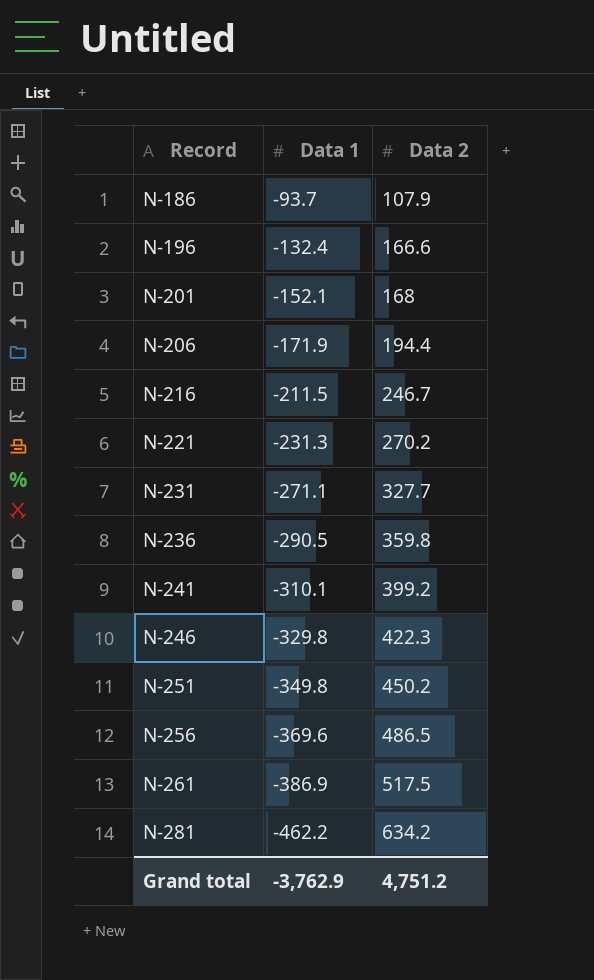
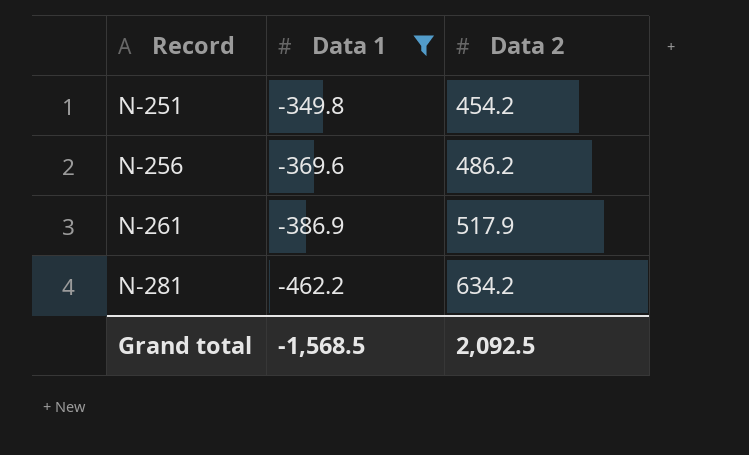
filter: none -> Data 1 <= -349.8
N-251 | Data 2: 450.2 -> 454.2
N-256 | Data 2: 486.5 -> 486.2
N-261 | Data 2: 517.5 -> 517.9
Grand total | Data 1: -3,762.9 -> -1,568.5
Grand total | Data 2: 4,751.2 -> 2,092.5

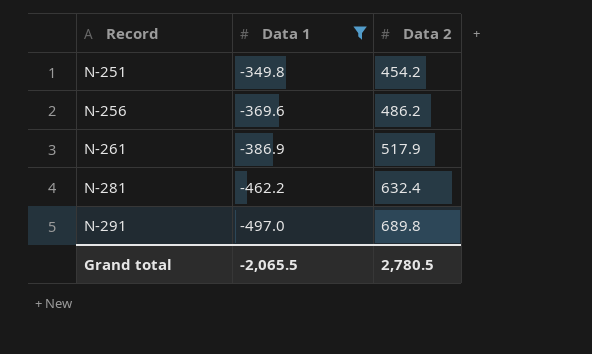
N-281 | Data 2: 634.2 -> 632.4
row N-291: none -> -497.0 | 689.8
Grand total | Data 1: -1,568.5 -> -2,065.5
Grand total | Data 2: 2,092.5 -> 2,780.5

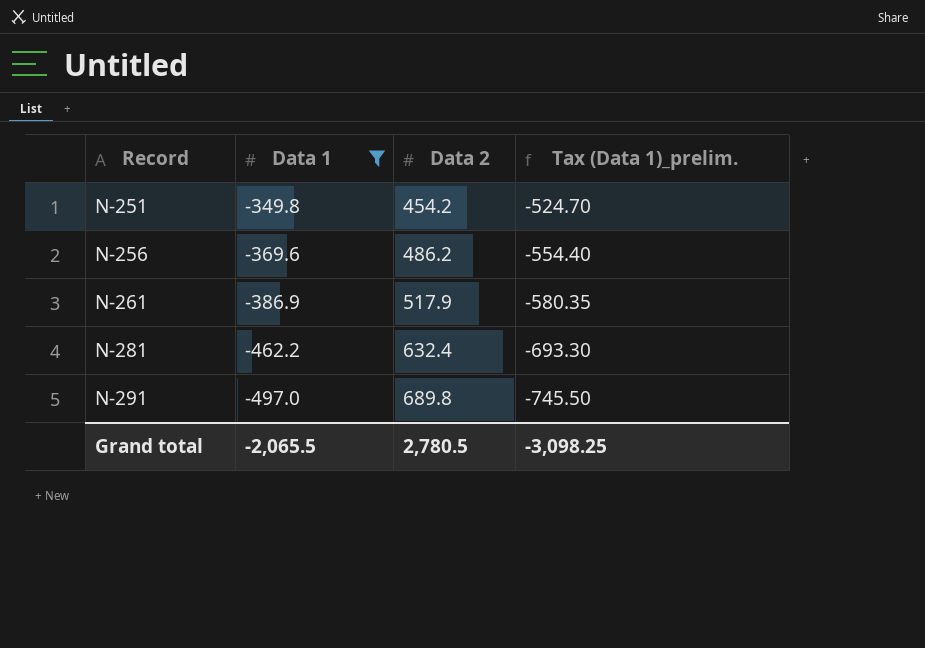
column Tax (Data 1)_prelim. | formula: none -> [Data 1] * 1.5

